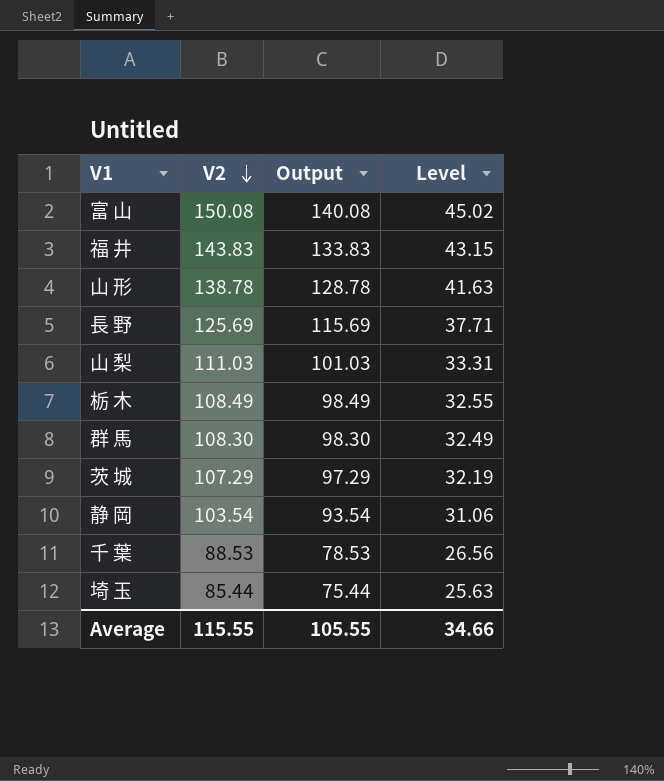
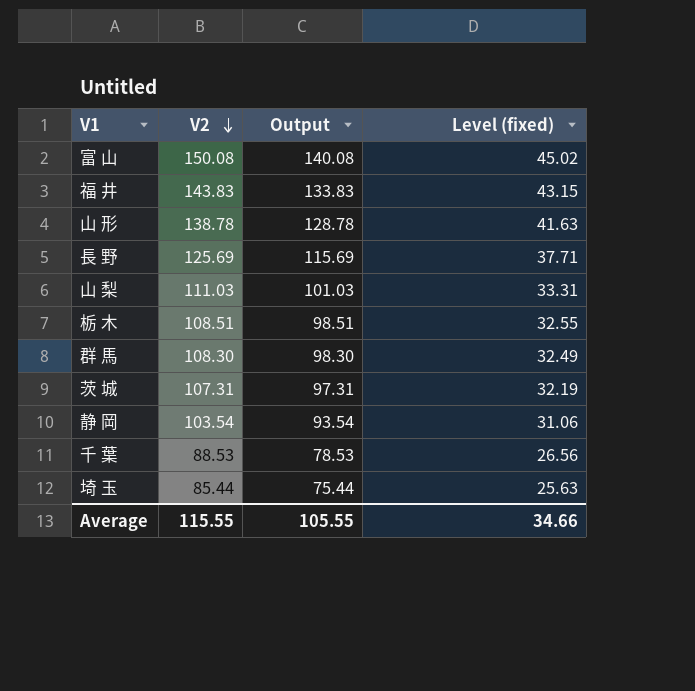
column name: Level -> Level (fixed)
栃 木 | V2: 108.49 -> 108.51
栃 木 | Output: 98.49 -> 98.51
茨 城 | V2: 107.29 -> 107.31
茨 城 | Output: 97.29 -> 97.31

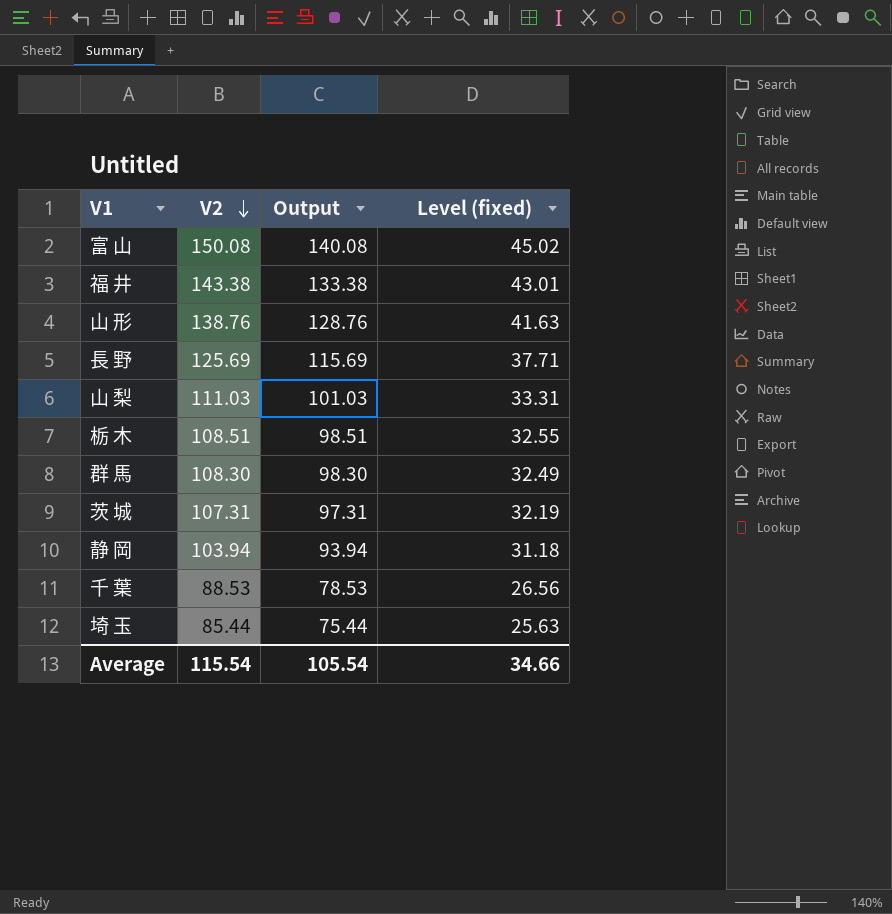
福 井 | V2: 143.83 -> 143.38
福 井 | Output: 133.83 -> 133.38
福 井 | Level (fixed): 43.15 -> 43.01
山 形 | V2: 138.78 -> 138.76
山 形 | Output: 128.78 -> 128.76
静 岡 | V2: 103.54 -> 103.94
静 岡 | Output: 93.54 -> 93.94
静 岡 | Level (fixed): 31.06 -> 31.18
Average | V2: 115.55 -> 115.54
Average | Output: 105.55 -> 105.54

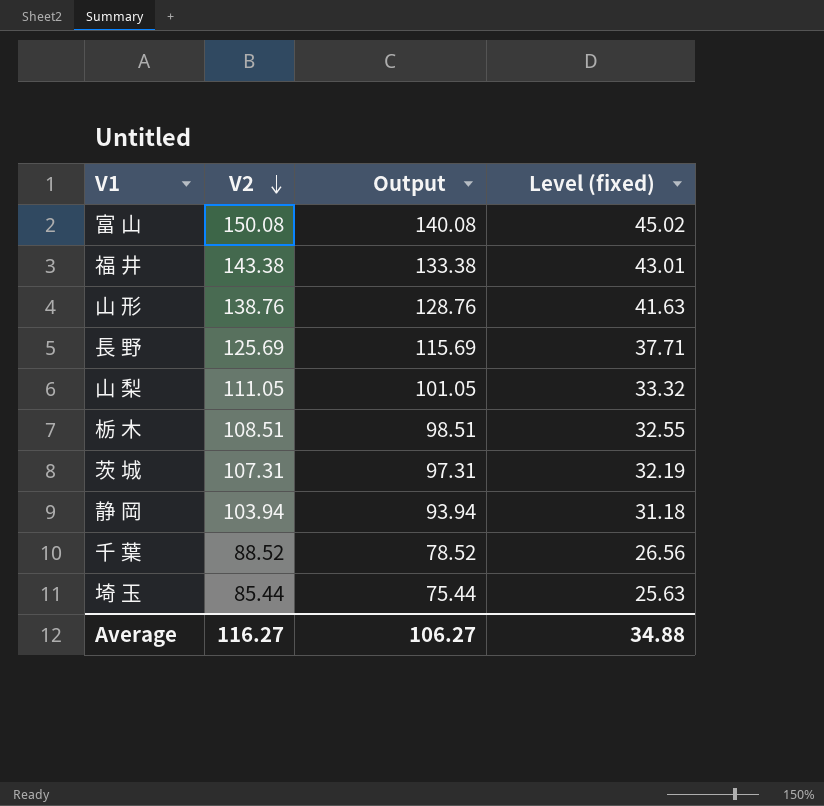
row 群 馬: 108.30 | 98.30 | 32.49 -> none
山 梨 | V2: 111.03 -> 111.05
山 梨 | Output: 101.03 -> 101.05
山 梨 | Level (fixed): 33.31 -> 33.32
千 葉 | V2: 88.53 -> 88.52
千 葉 | Output: 78.53 -> 78.52
Average | V2: 115.54 -> 116.27
Average | Output: 105.54 -> 106.27
Average | Level (fixed): 34.66 -> 34.88

